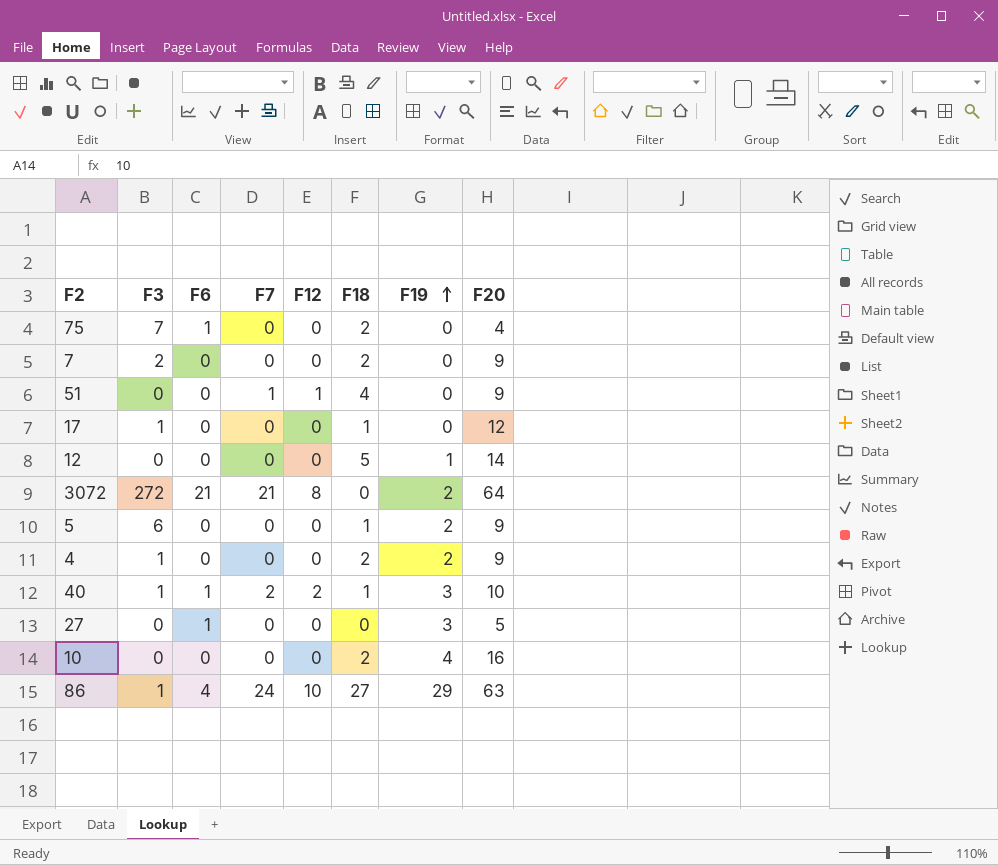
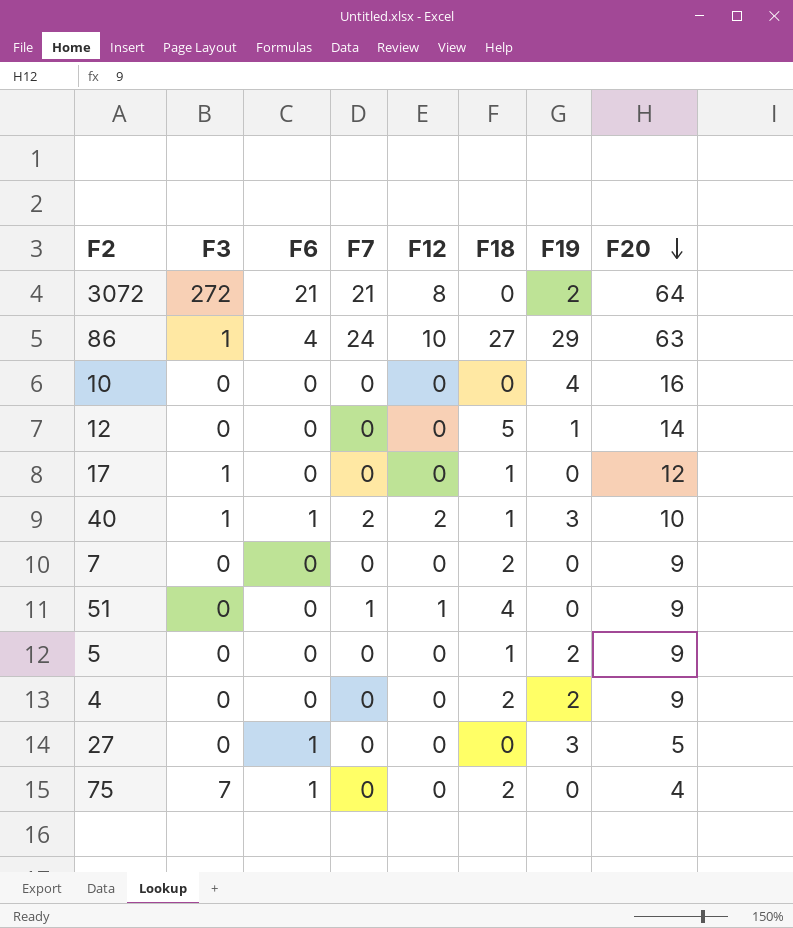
row order: F19 ascending -> F20 descending
10 | F18: 2 -> 0
7 | F3: 2 -> 0
5 | F3: 6 -> 0
4 | F3: 1 -> 0

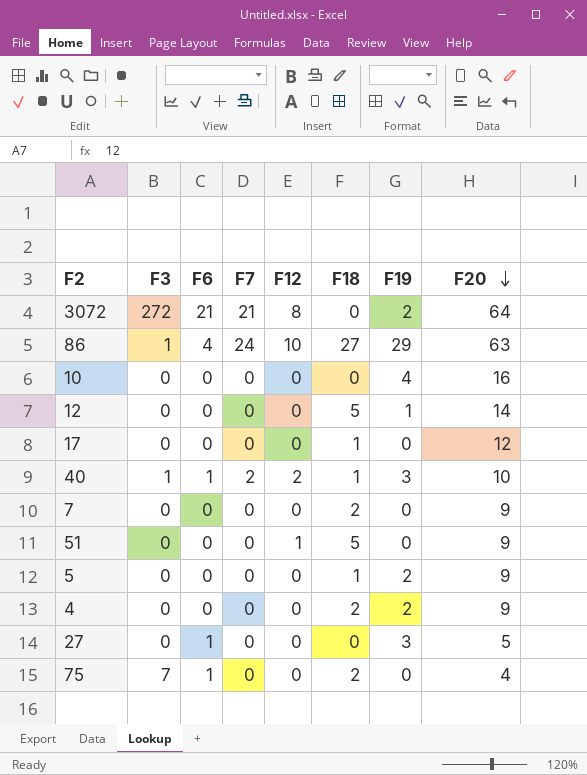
17 | F3: 1 -> 0
51 | F7: 1 -> 0
51 | F18: 4 -> 5

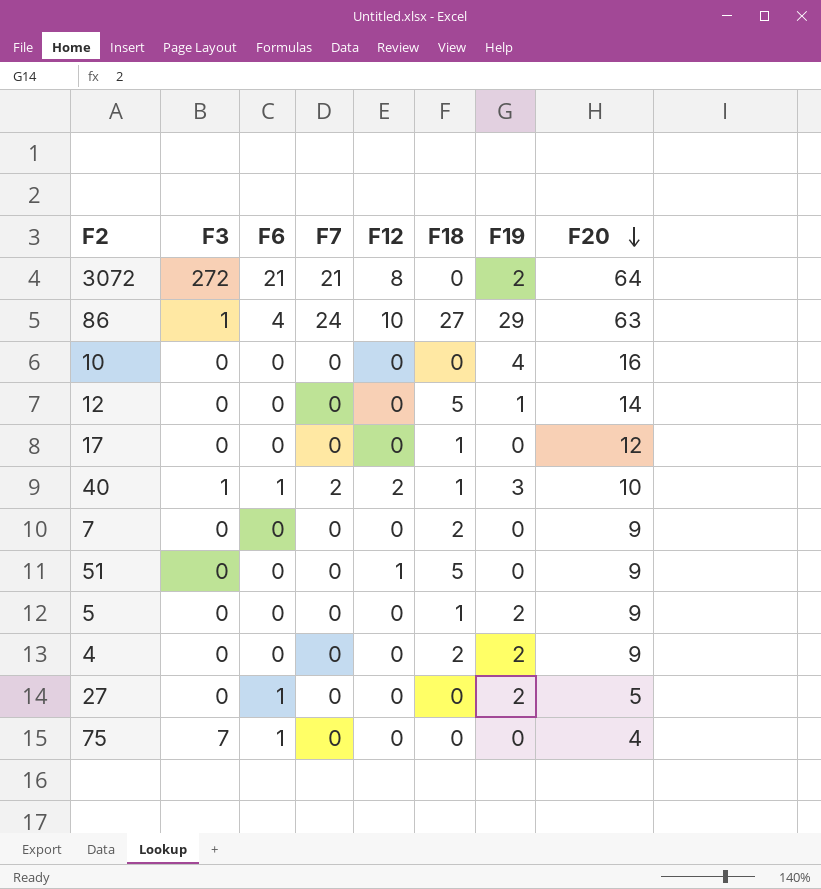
27 | F19: 3 -> 2
75 | F18: 2 -> 0

